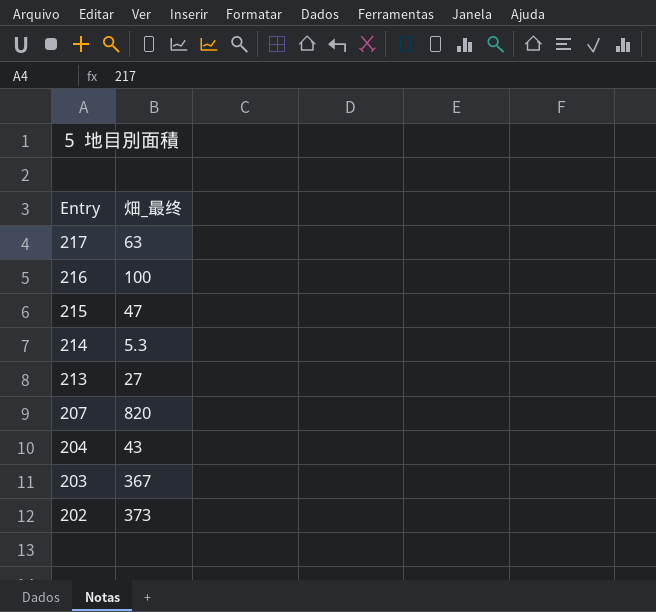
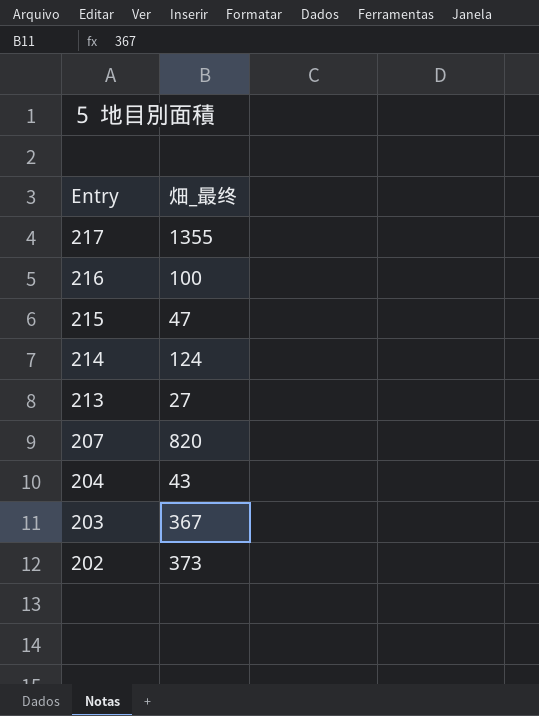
217 | 畑_最终: 63 -> 1355
214 | 畑_最终: 5.3 -> 124

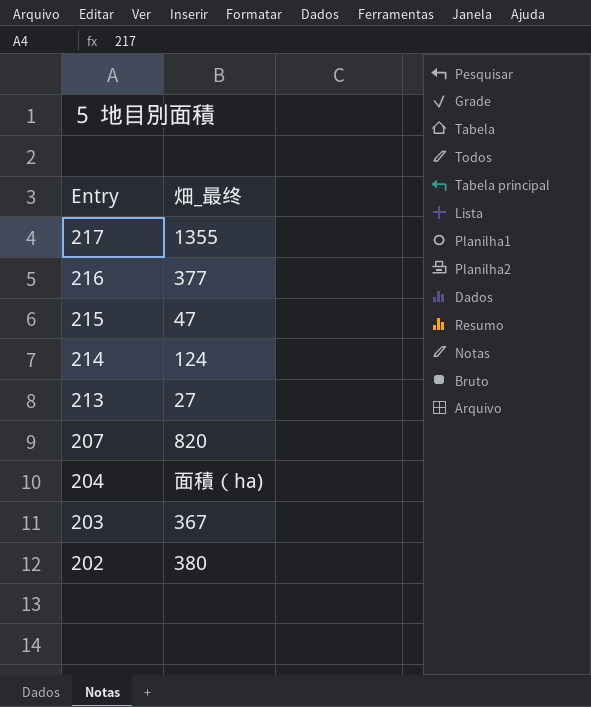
216 | 畑_最终: 100 -> 377
204 | 畑_最终: 43 -> 面積（ha)
202 | 畑_最终: 373 -> 380

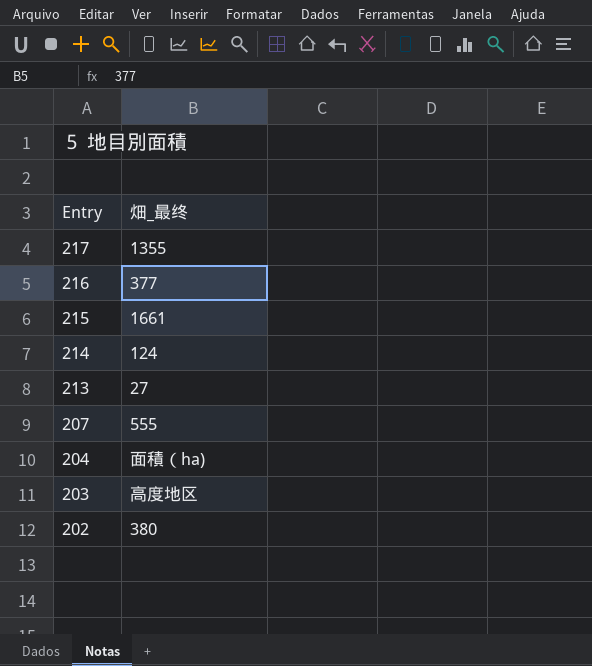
215 | 畑_最终: 47 -> 1661
207 | 畑_最终: 820 -> 555
203 | 畑_最终: 367 -> 高度地区

